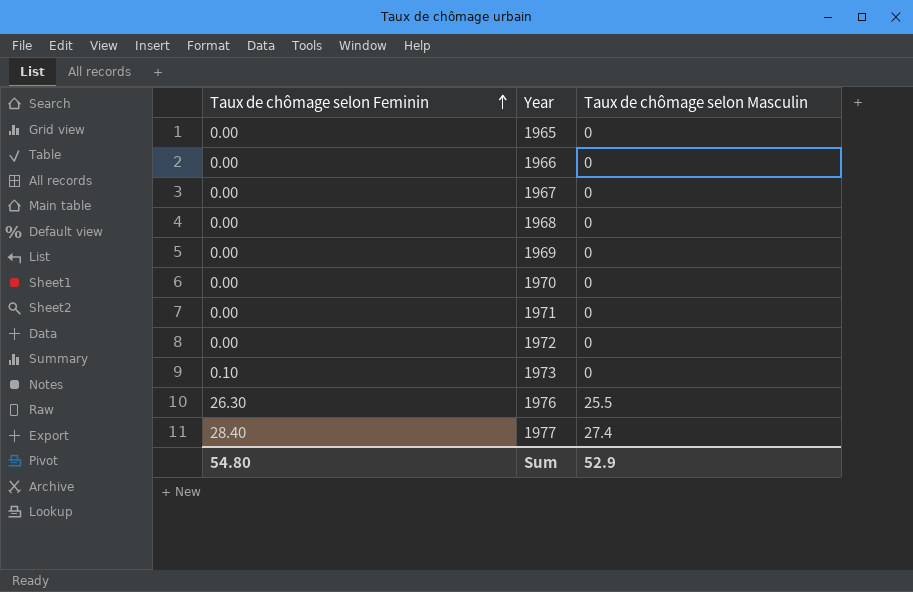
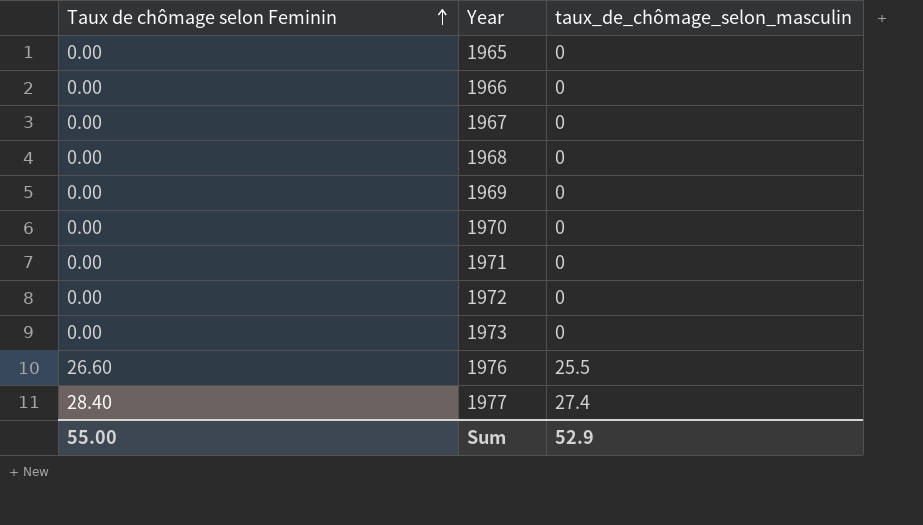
column name: Taux de chômage selon Masculin -> taux_de_chômage_selon_masculin
1973 | Taux de chômage selon Feminin: 0.10 -> 0.00
1976 | Taux de chômage selon Feminin: 26.30 -> 26.60
Sum | Taux de chômage selon Feminin: 54.80 -> 55.00

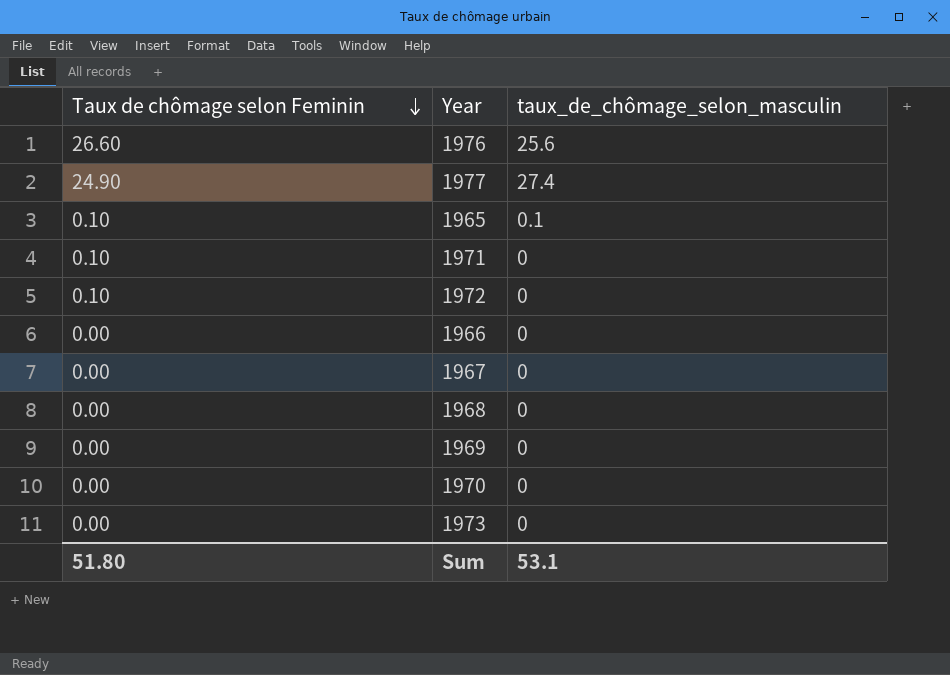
row order: Taux de chômage selon Feminin ascending -> Taux de chômage selon Feminin descending
1976 | taux_de_chômage_selon_masculin: 25.5 -> 25.6
1977 | Taux de chômage selon Feminin: 28.40 -> 24.90
1965 | Taux de chômage selon Feminin: 0.00 -> 0.10
1965 | taux_de_chômage_selon_masculin: 0 -> 0.1
1971 | Taux de chômage selon Feminin: 0.00 -> 0.10
1972 | Taux de chômage selon Feminin: 0.00 -> 0.10
Sum | Taux de chômage selon Feminin: 55.00 -> 51.80
Sum | taux_de_chômage_selon_masculin: 52.9 -> 53.1

